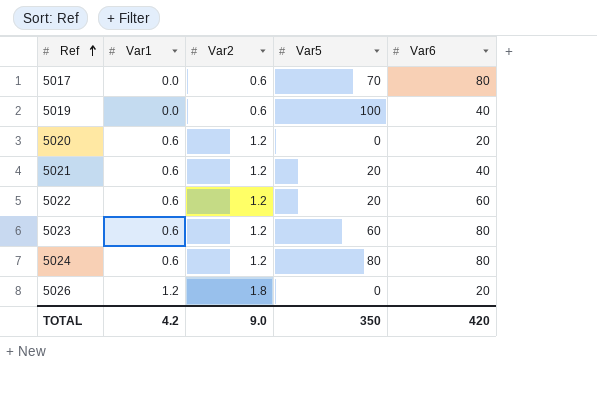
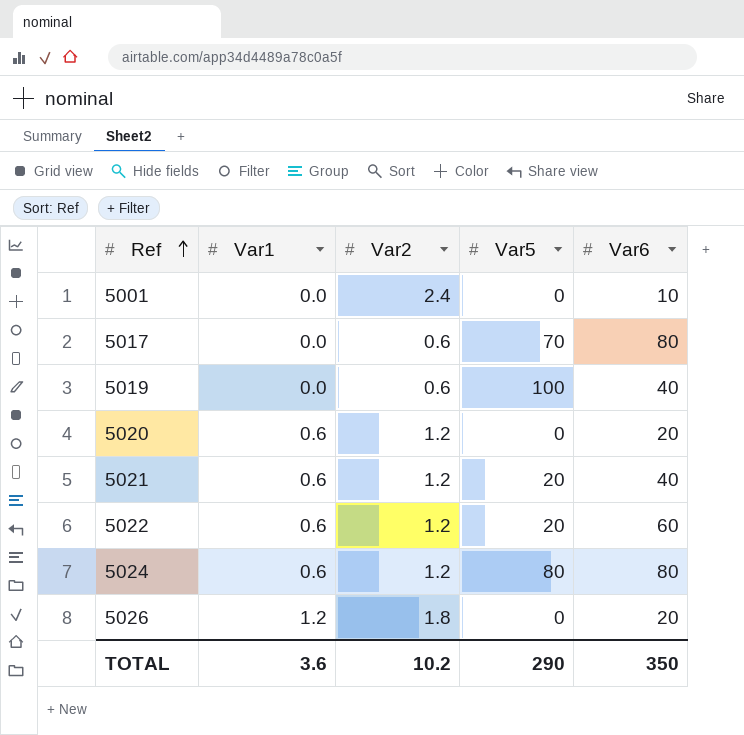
row 5023: 0.6 | 1.2 | 60 | 80 -> none
row 5001: none -> 0.0 | 2.4 | 0 | 10
TOTAL | Var1: 4.2 -> 3.6
TOTAL | Var2: 9.0 -> 10.2
TOTAL | Var5: 350 -> 290
TOTAL | Var6: 420 -> 350

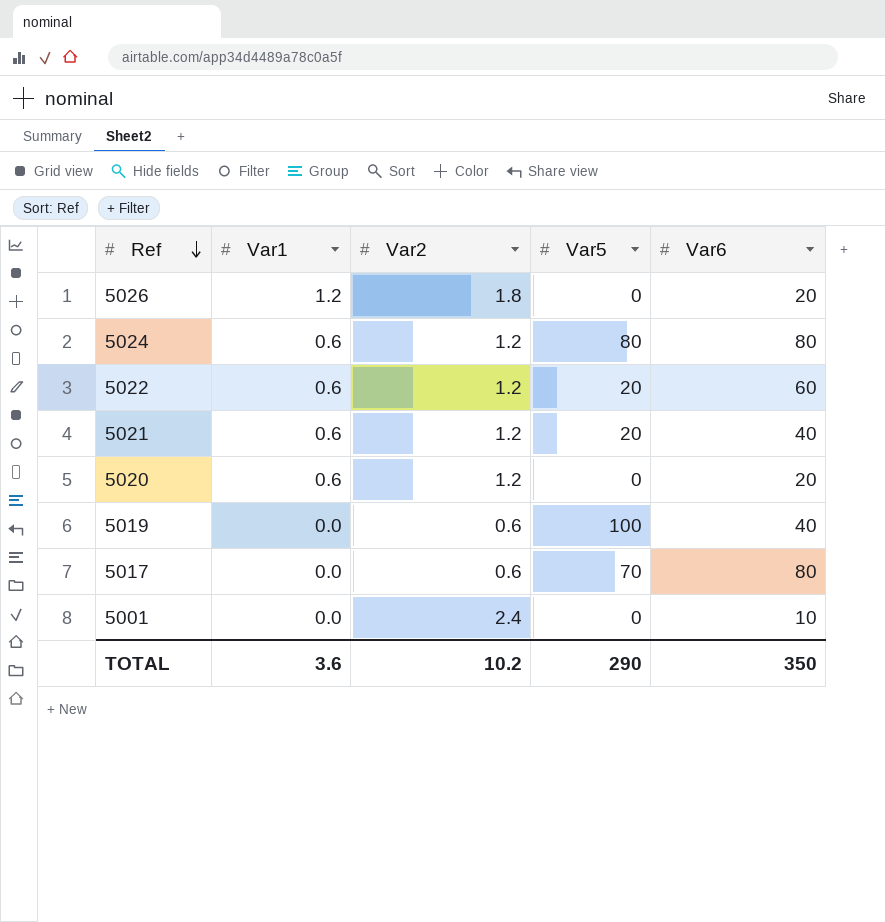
row order: Ref ascending -> Ref descending

